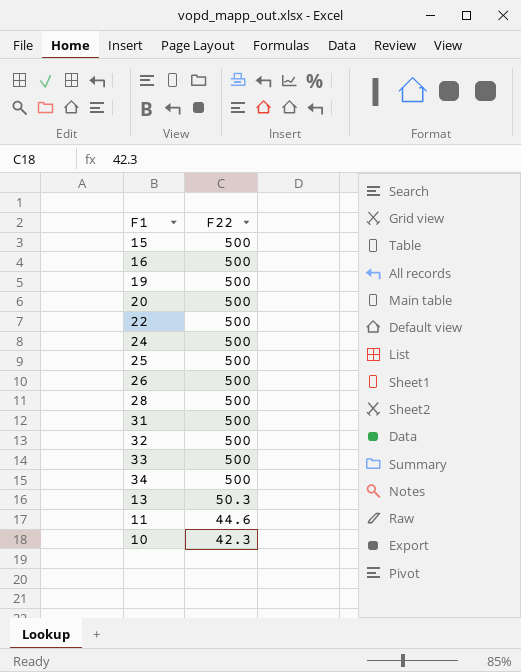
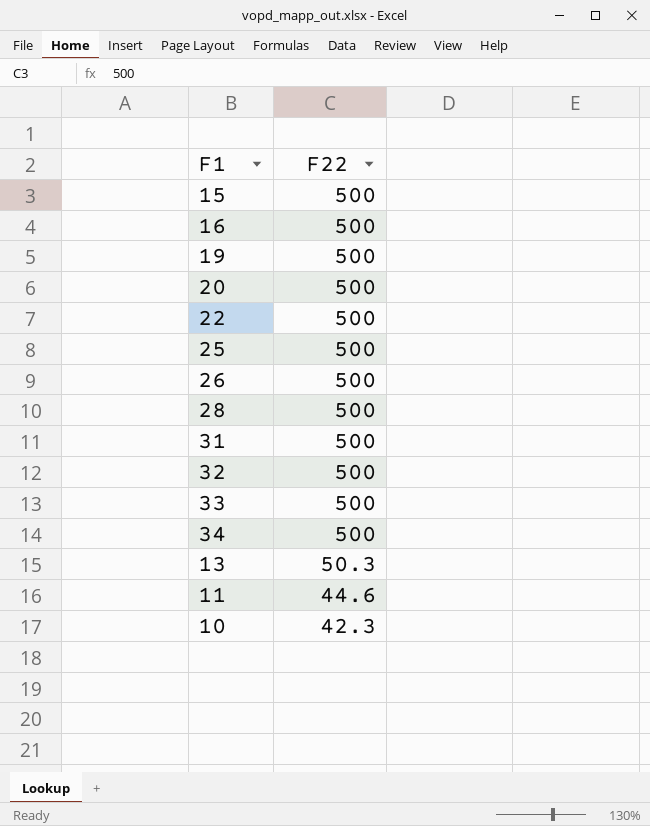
row 24: 500 -> none

